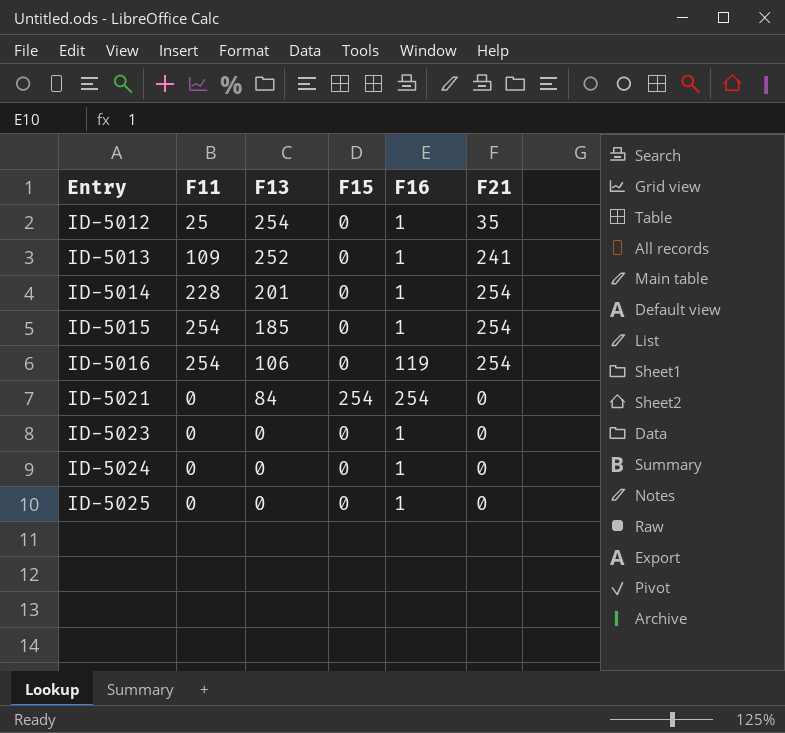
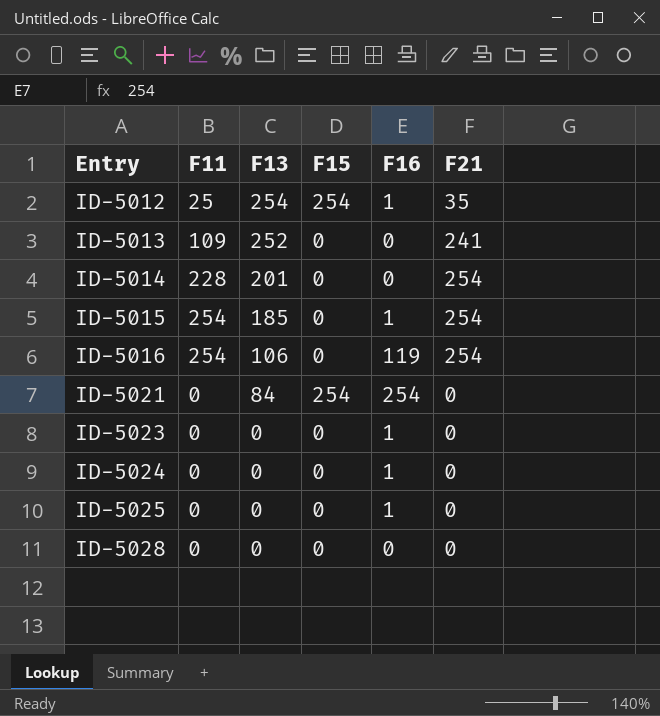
ID-5012 | F15: 0 -> 254
ID-5013 | F16: 1 -> 0
ID-5014 | F16: 1 -> 0
row ID-5028: none -> 0 | 0 | 0 | 0 | 0

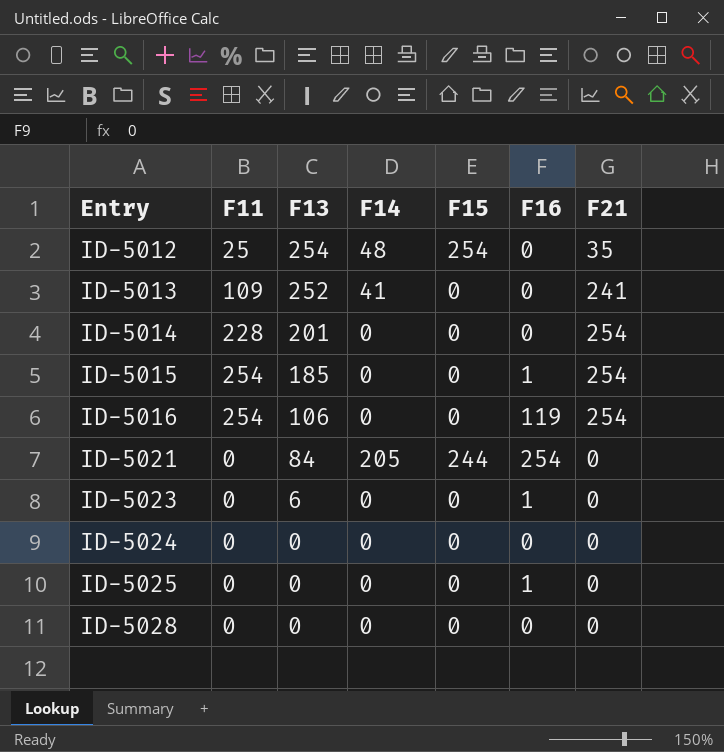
column F14 | position: none -> 4
ID-5012 | F16: 1 -> 0
ID-5021 | F15: 254 -> 244
ID-5023 | F13: 0 -> 6
ID-5024 | F16: 1 -> 0

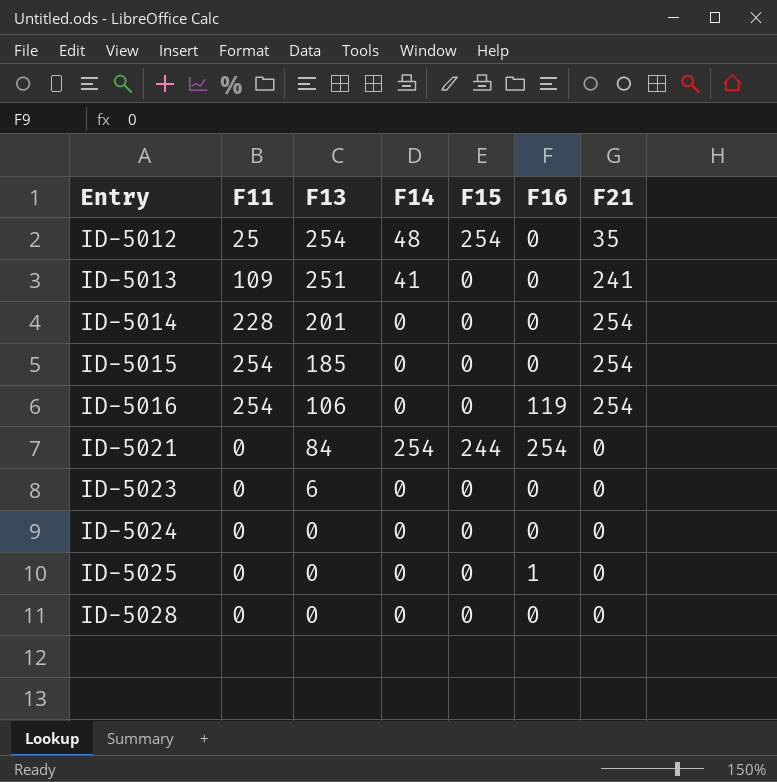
ID-5013 | F13: 252 -> 251
ID-5015 | F16: 1 -> 0
ID-5021 | F14: 205 -> 254
ID-5023 | F16: 1 -> 0

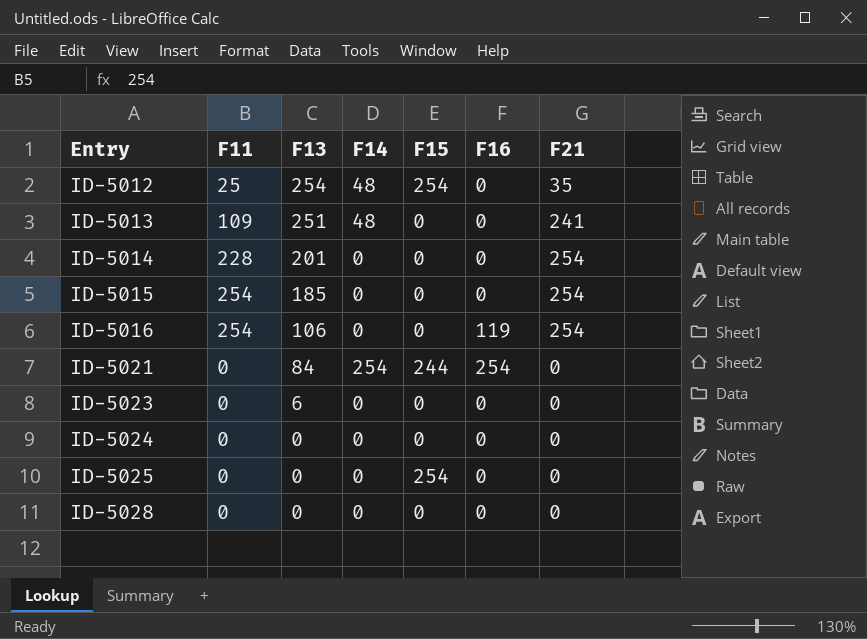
ID-5013 | F14: 41 -> 48
ID-5025 | F15: 0 -> 254
ID-5025 | F16: 1 -> 0

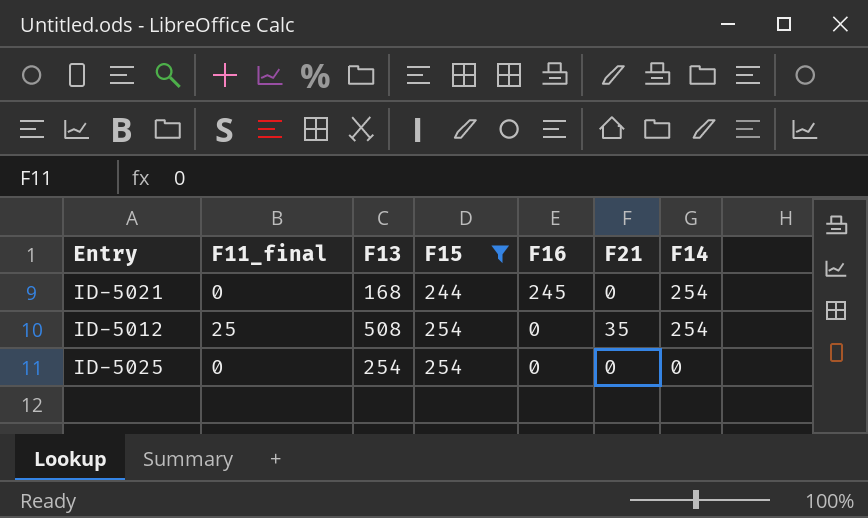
filter: none -> F15 != 0
row order: Entry ascending -> F15 ascending
column name: F11 -> F11_final
column F14 | position: 4 -> 7
ID-5021 | F13: 84 -> 168
ID-5021 | F16: 254 -> 245
ID-5012 | F13: 254 -> 508
ID-5012 | F14: 48 -> 254
ID-5025 | F13: 0 -> 254

